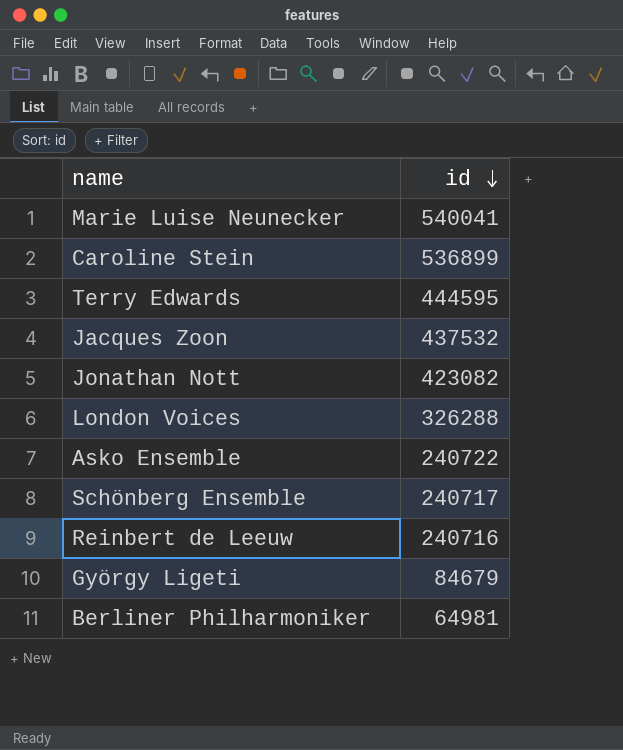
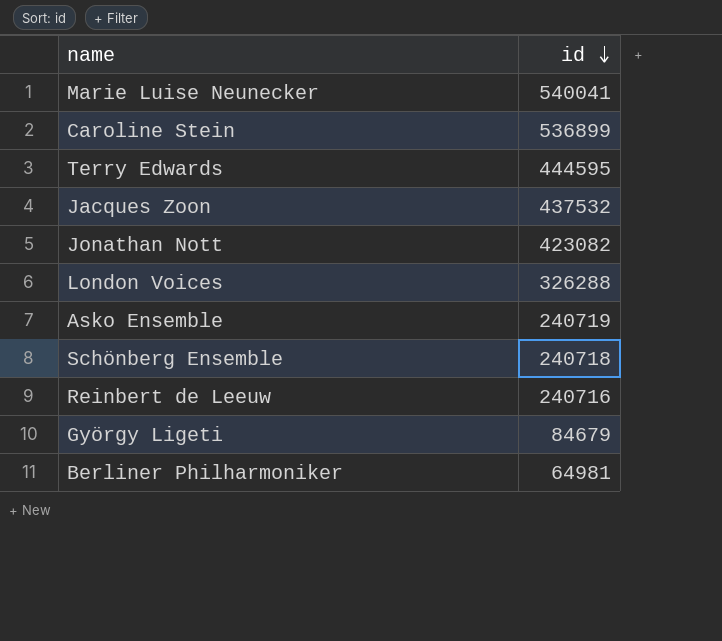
Asko Ensemble | id: 240722 -> 240719
Schönberg Ensemble | id: 240717 -> 240718

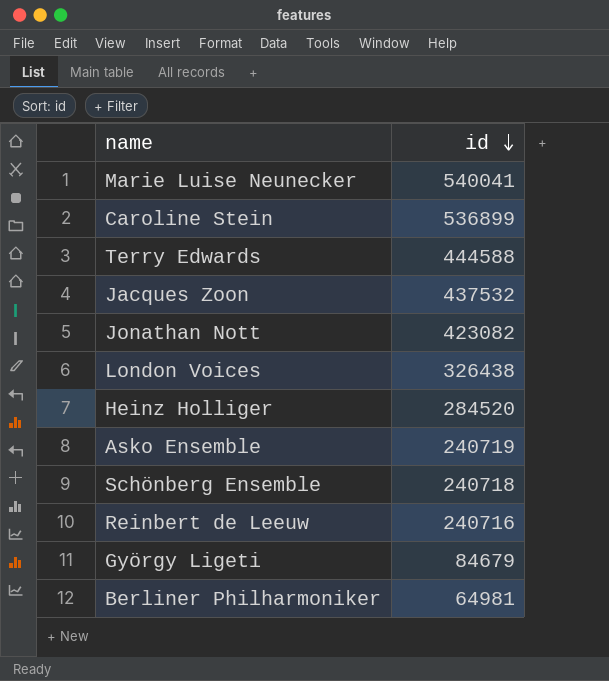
Terry Edwards | id: 444595 -> 444588
London Voices | id: 326288 -> 326438
row Heinz Holliger: none -> 284520

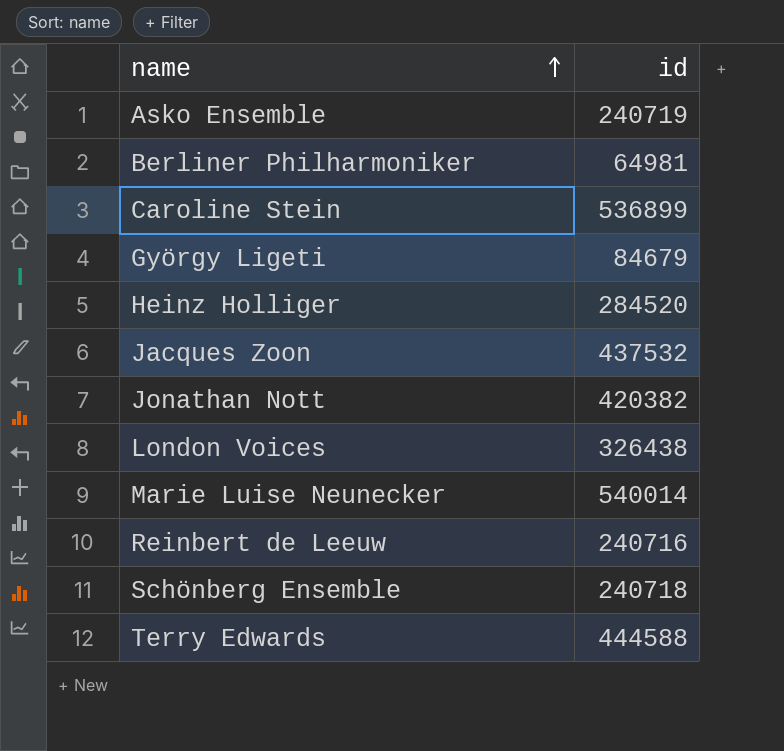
row order: id descending -> name ascending
Jonathan Nott | id: 423082 -> 420382
Marie Luise Neunecker | id: 540041 -> 540014

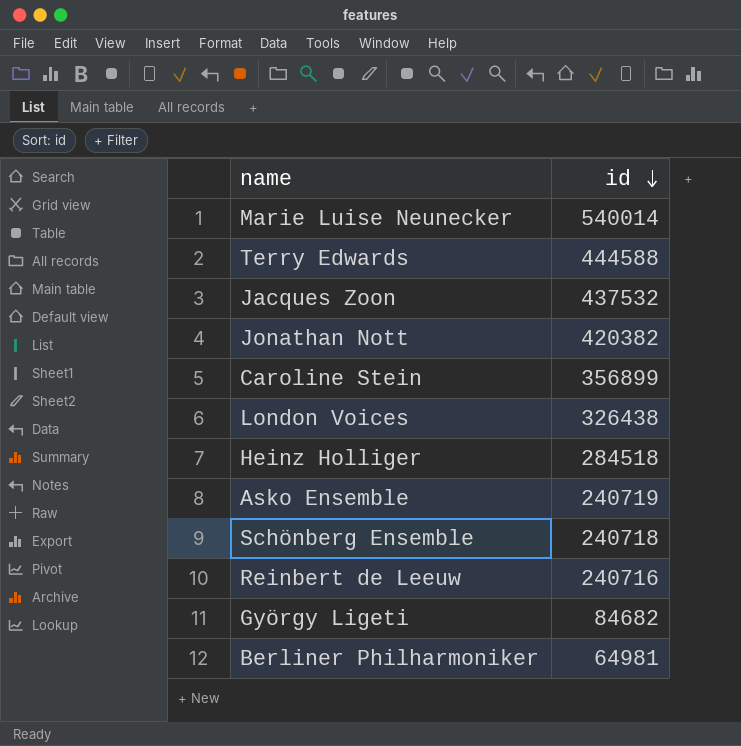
row order: name ascending -> id descending
Caroline Stein | id: 536899 -> 356899
Heinz Holliger | id: 284520 -> 284518
György Ligeti | id: 84679 -> 84682

